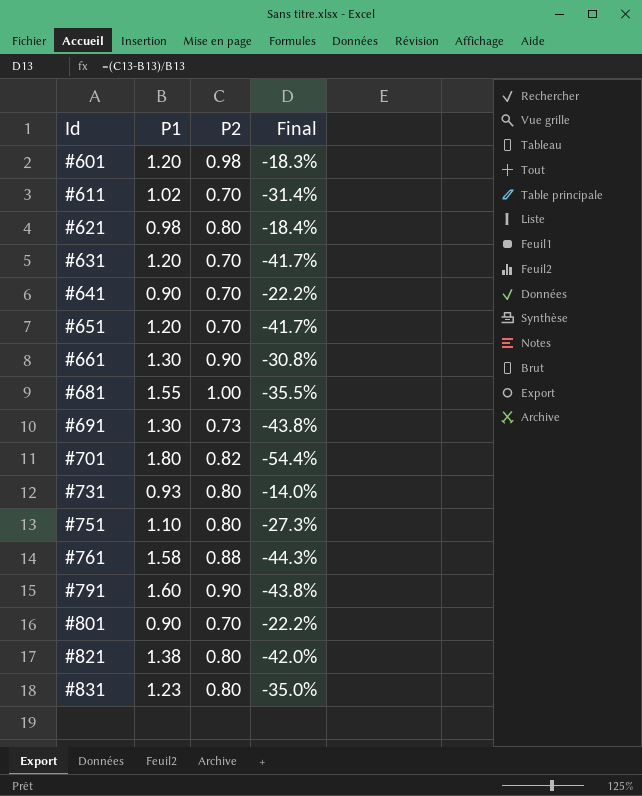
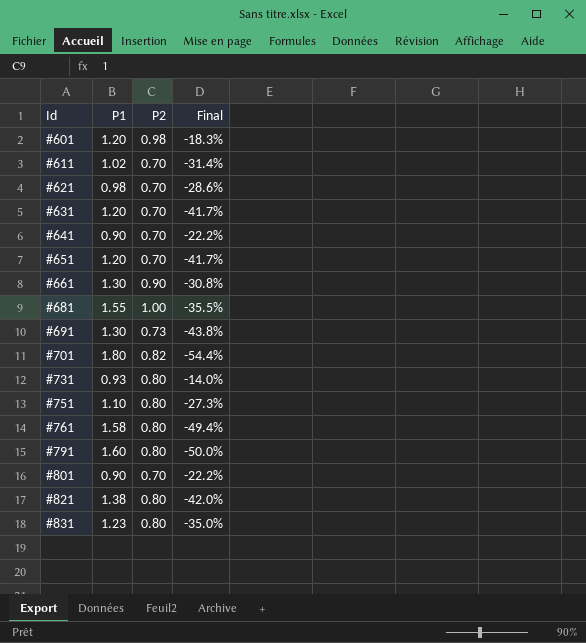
#621 | P2: 0.80 -> 0.70
#621 | Final: -18.4% -> -28.6%
#761 | P2: 0.88 -> 0.80
#761 | Final: -44.3% -> -49.4%
#791 | P2: 0.90 -> 0.80
#791 | Final: -43.8% -> -50.0%

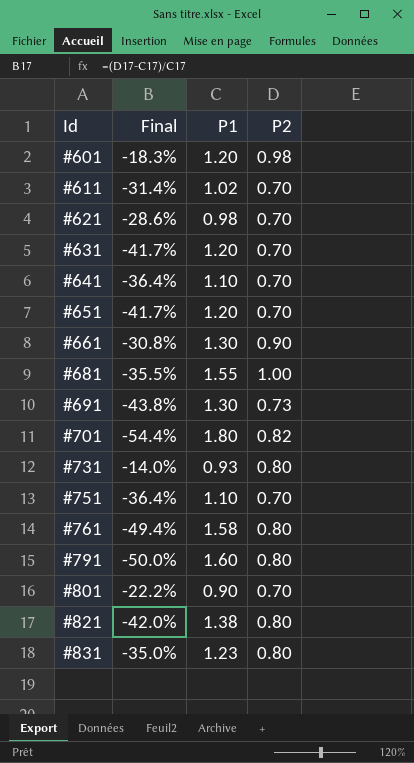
column Final | position: 4 -> 2
#641 | Final: -22.2% -> -36.4%
#641 | P1: 0.90 -> 1.10
#751 | Final: -27.3% -> -36.4%
#751 | P2: 0.80 -> 0.70

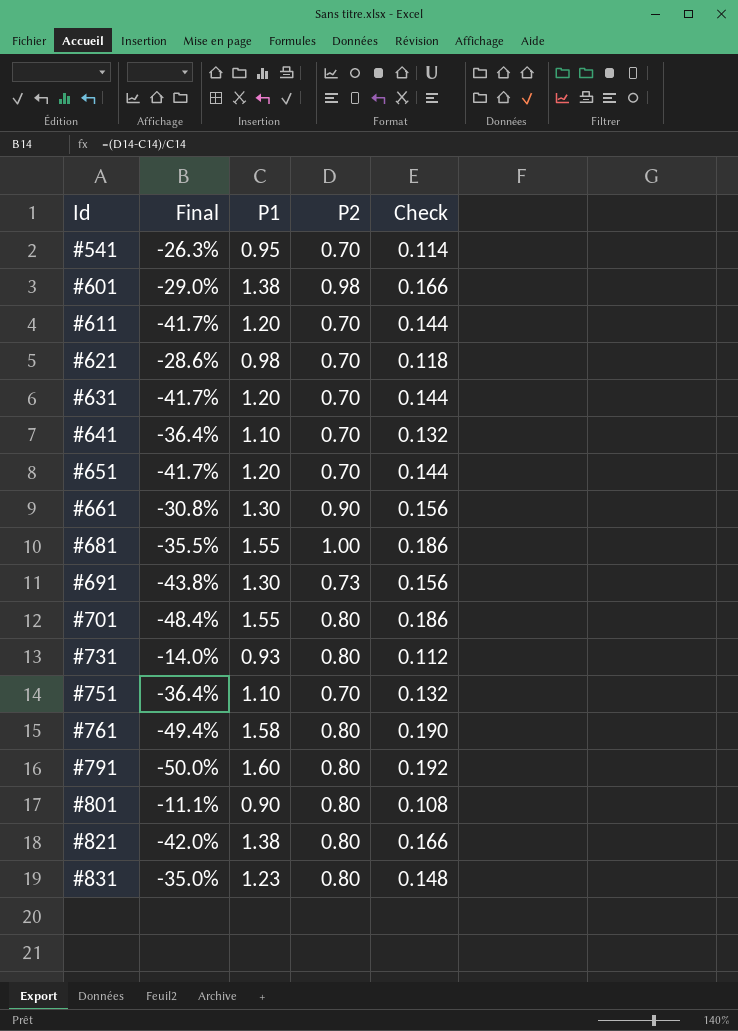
column Check | formula: none -> [P1] * 0.12
row #541: none -> -26.3% | 0.95 | 0.70 | 0.114
#601 | Final: -18.3% -> -29.0%
#601 | P1: 1.20 -> 1.38
#611 | Final: -31.4% -> -41.7%
#611 | P1: 1.02 -> 1.20
#701 | Final: -54.4% -> -48.4%
#701 | P1: 1.80 -> 1.55
#701 | P2: 0.82 -> 0.80
#801 | Final: -22.2% -> -11.1%
#801 | P2: 0.70 -> 0.80

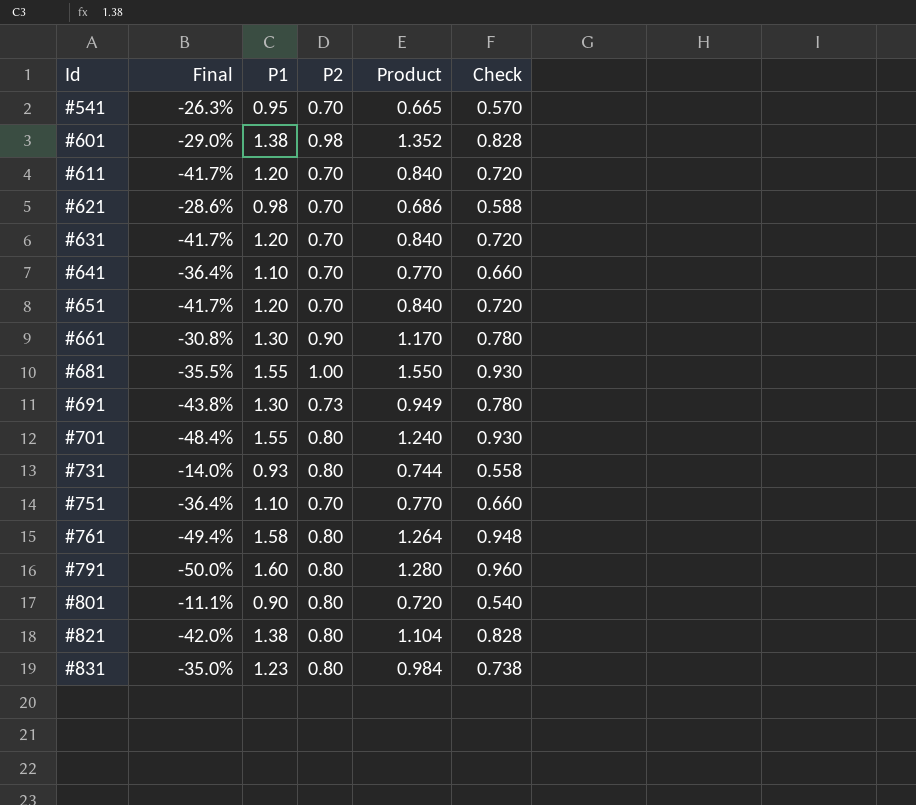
column Product | formula: none -> [P1] * [P2]
column Check | formula: [P1] * 0.12 -> [P1] * 0.6

